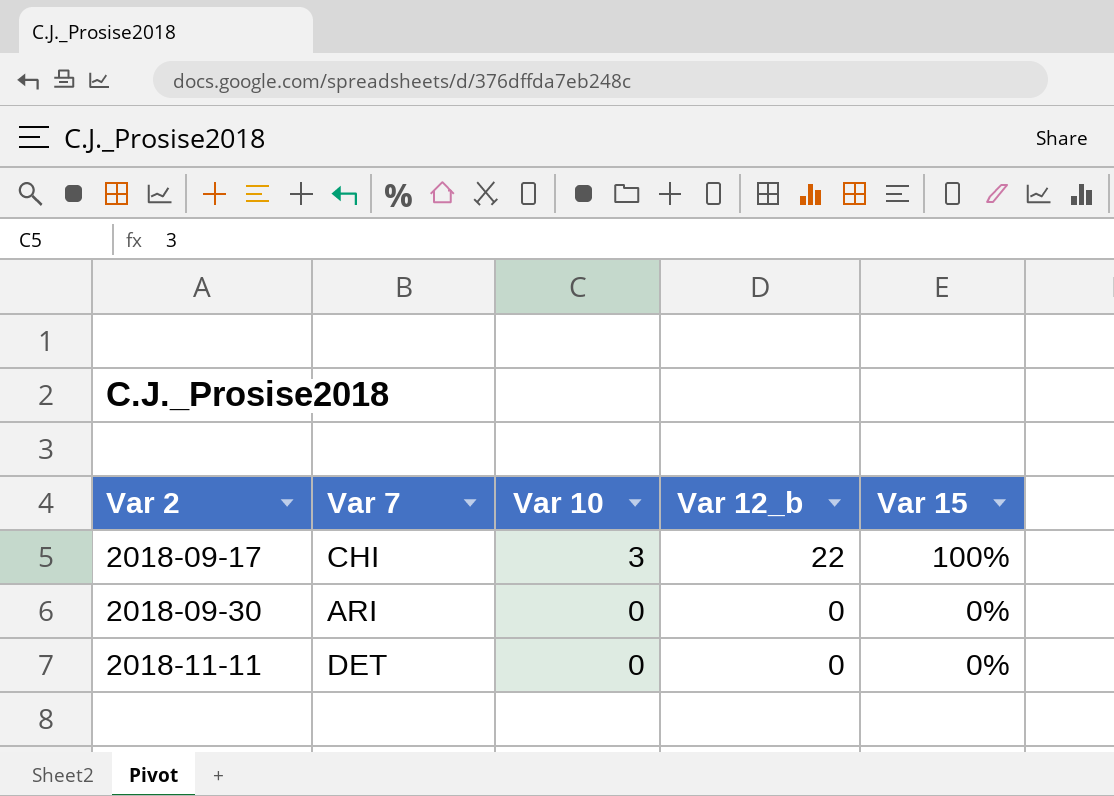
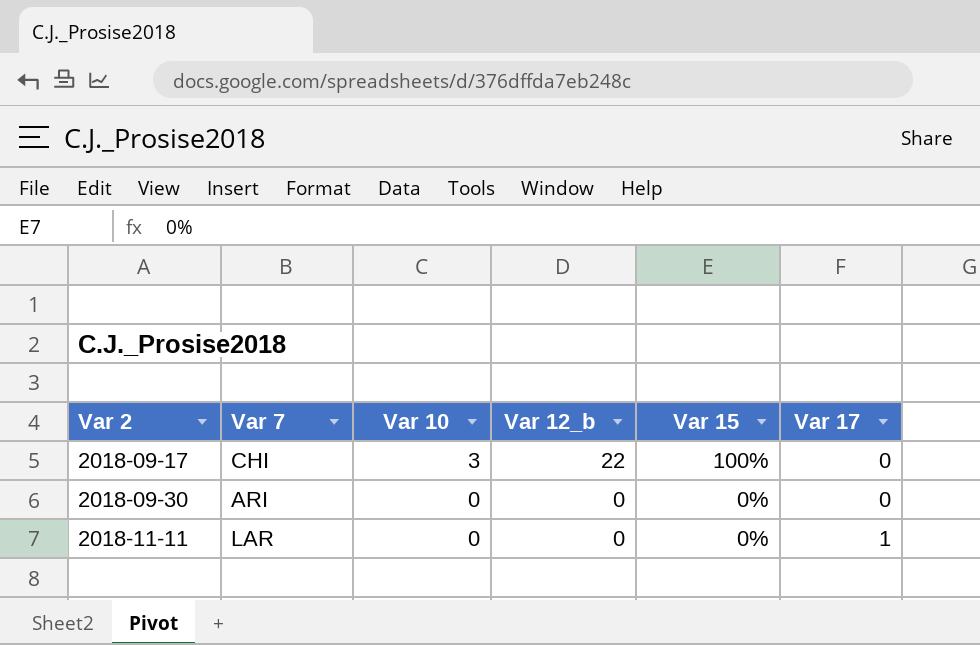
column Var 17 | position: none -> 6
2018-11-11 | Var 7: DET -> LAR

